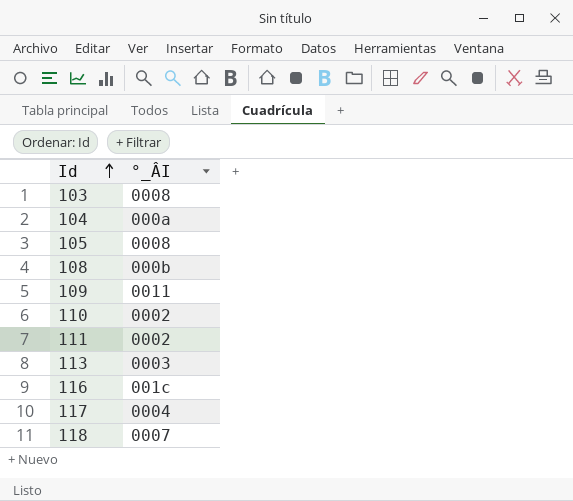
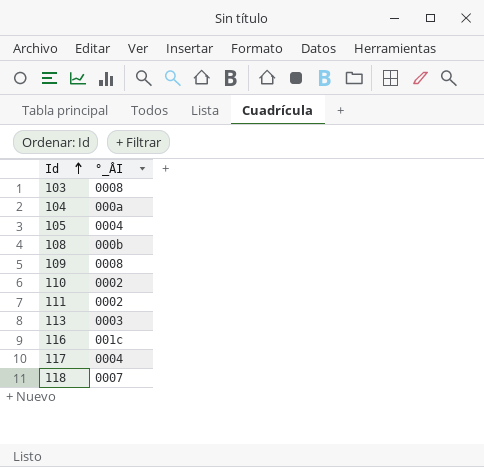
105 | °_ÂI: 0008 -> 0004
109 | °_ÂI: 0011 -> 0008

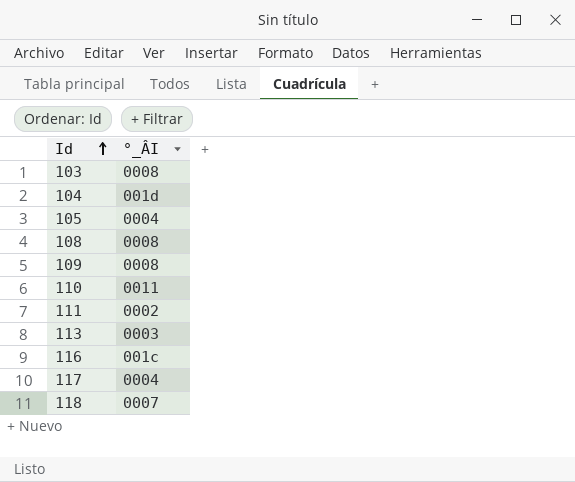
104 | °_ÂI: 000a -> 001d
108 | °_ÂI: 000b -> 0008
110 | °_ÂI: 0002 -> 0011

